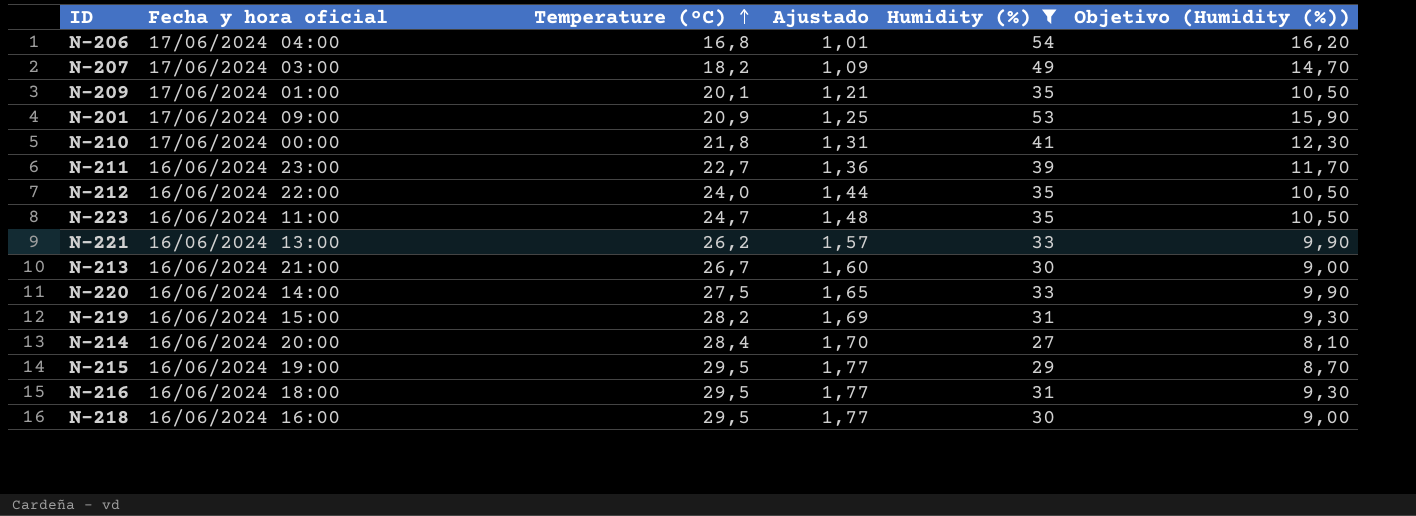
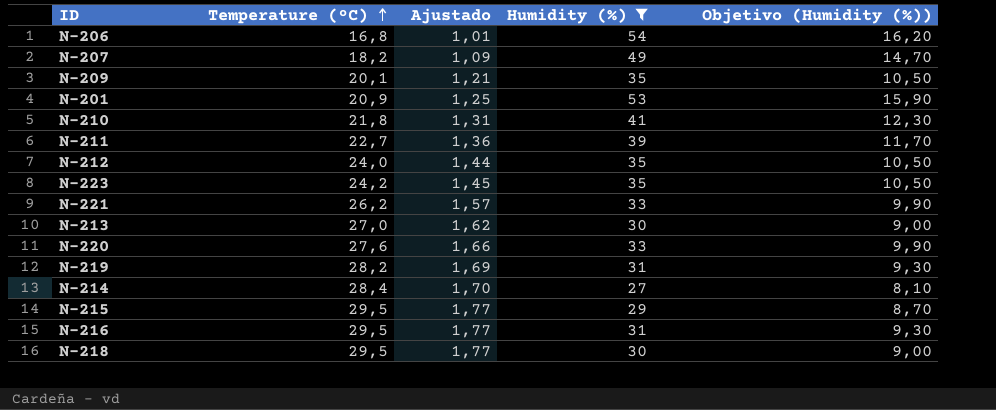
column Fecha y hora oficial | position: 2 -> none
N-223 | Temperature (ºC): 24,7 -> 24,2
N-223 | Ajustado: 1,48 -> 1,45
N-213 | Temperature (ºC): 26,7 -> 27,0
N-213 | Ajustado: 1,60 -> 1,62
N-220 | Temperature (ºC): 27,5 -> 27,6
N-220 | Ajustado: 1,65 -> 1,66

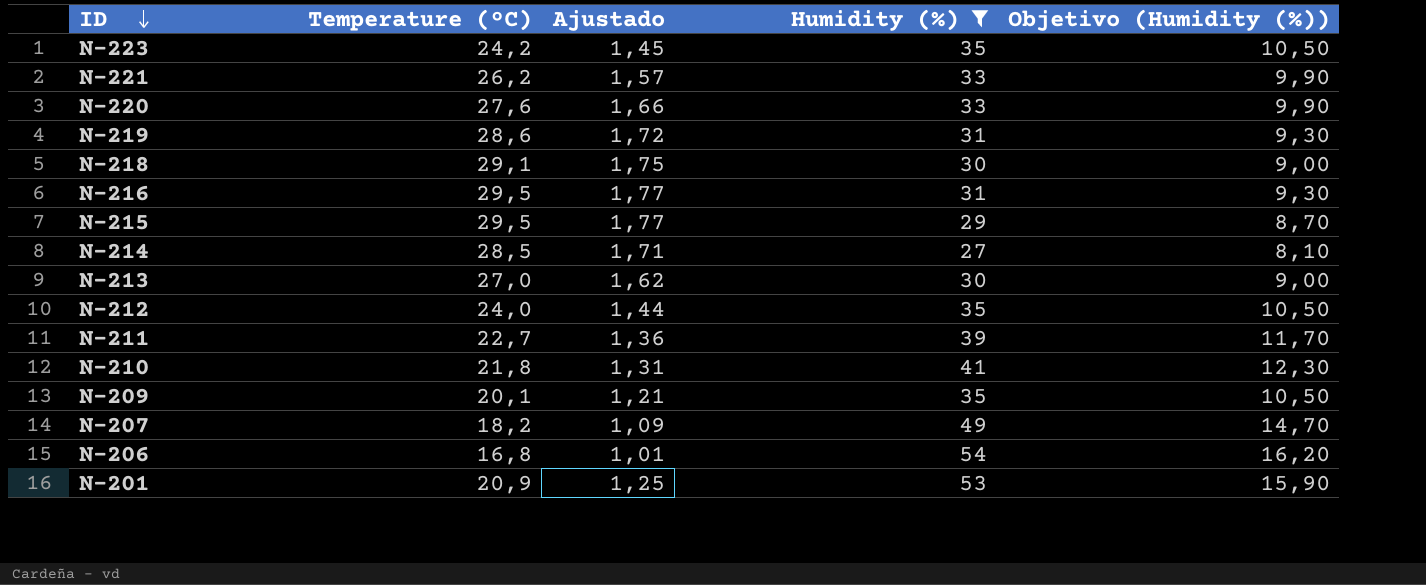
row order: Temperature (ºC) ascending -> ID descending
N-219 | Temperature (ºC): 28,2 -> 28,6
N-219 | Ajustado: 1,69 -> 1,72
N-218 | Temperature (ºC): 29,5 -> 29,1
N-218 | Ajustado: 1,77 -> 1,75
N-214 | Temperature (ºC): 28,4 -> 28,5
N-214 | Ajustado: 1,70 -> 1,71

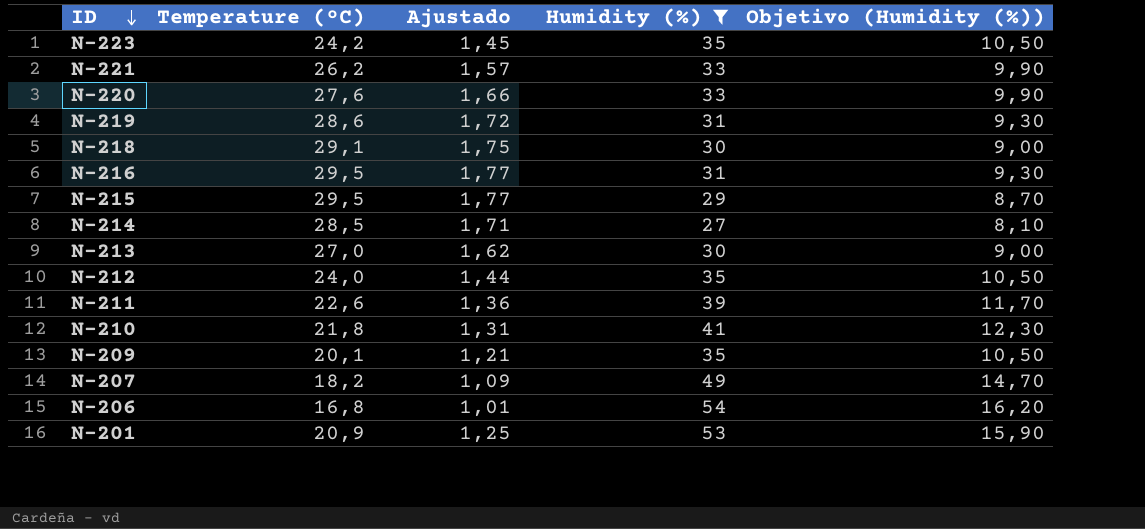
N-211 | Temperature (ºC): 22,7 -> 22,6

